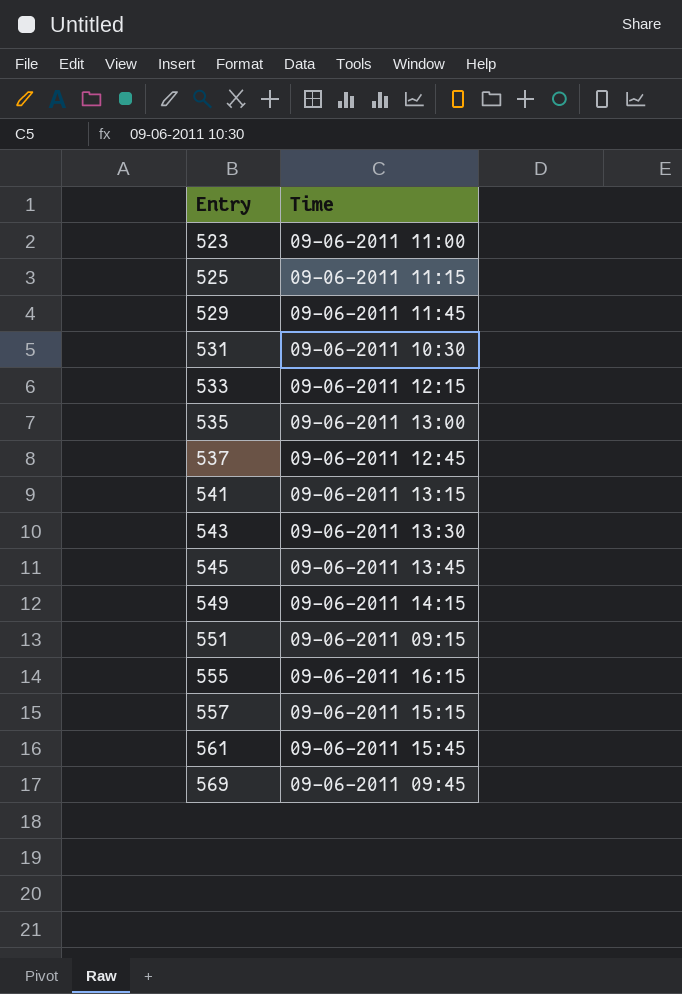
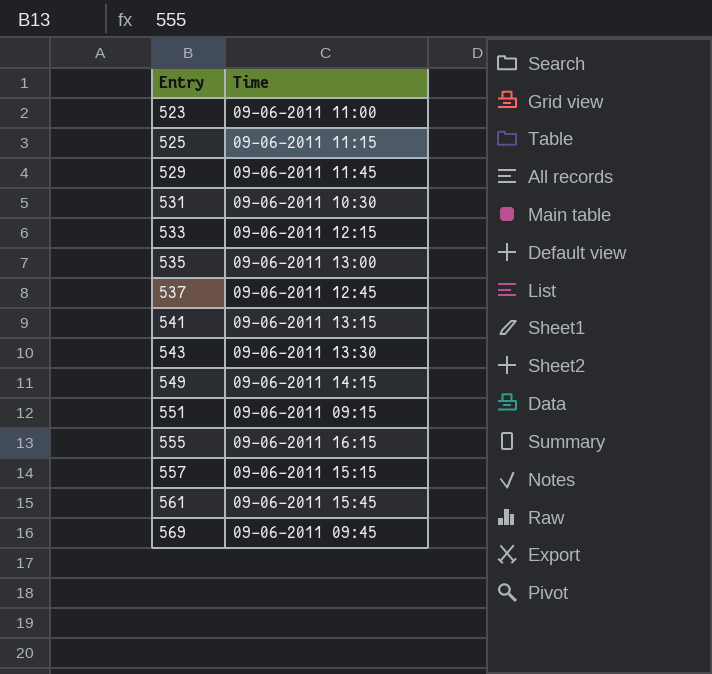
row 545: 09-06-2011 13:45 -> none

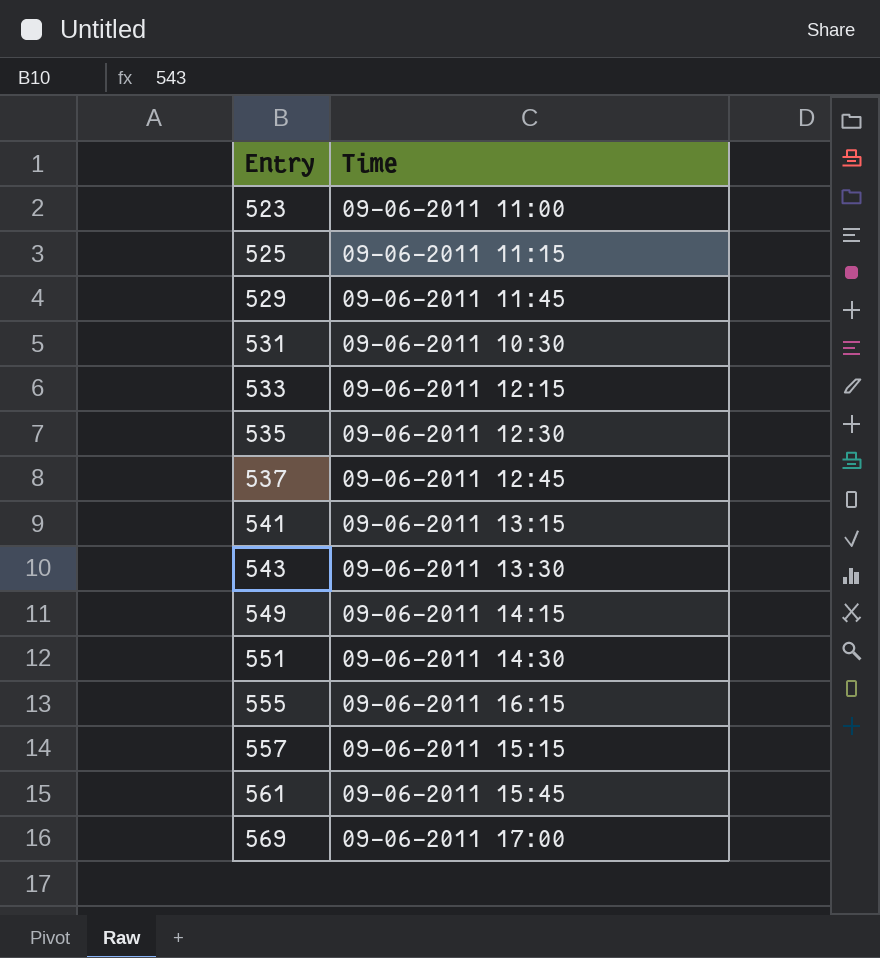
535 | Time: 09-06-2011 13:00 -> 09-06-2011 12:30
551 | Time: 09-06-2011 09:15 -> 09-06-2011 14:30
569 | Time: 09-06-2011 09:45 -> 09-06-2011 17:00

